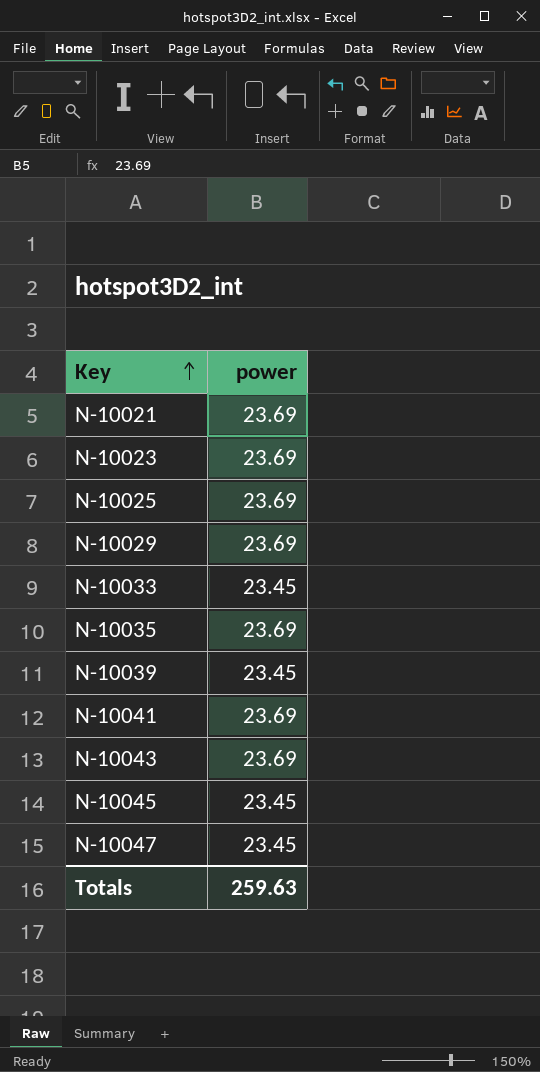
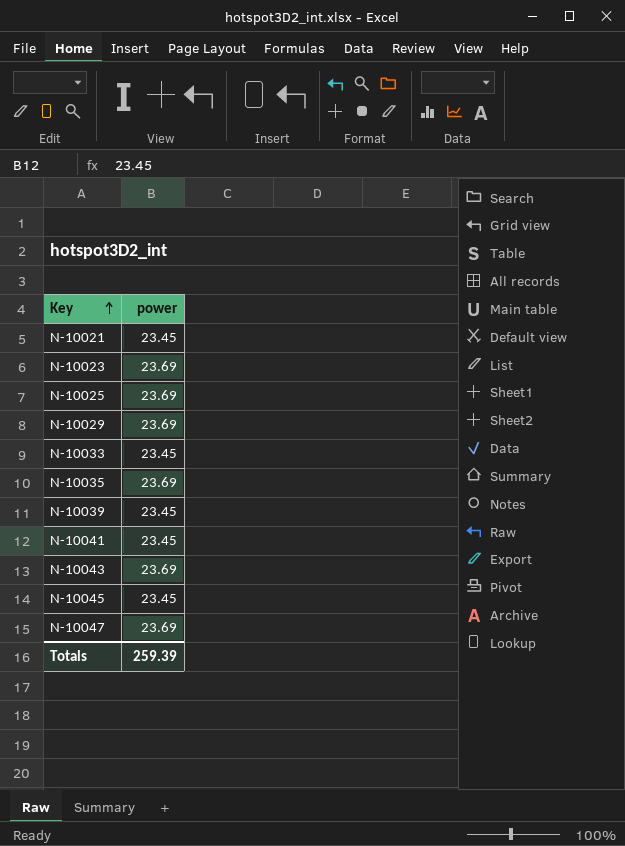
N-10021 | power: 23.69 -> 23.45
N-10041 | power: 23.69 -> 23.45
N-10047 | power: 23.45 -> 23.69
Totals | power: 259.63 -> 259.39

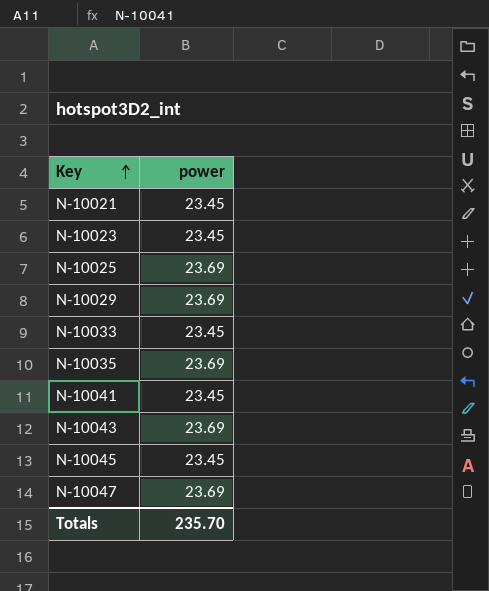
row N-10039: 23.45 -> none
N-10023 | power: 23.69 -> 23.45
Totals | power: 259.39 -> 235.70

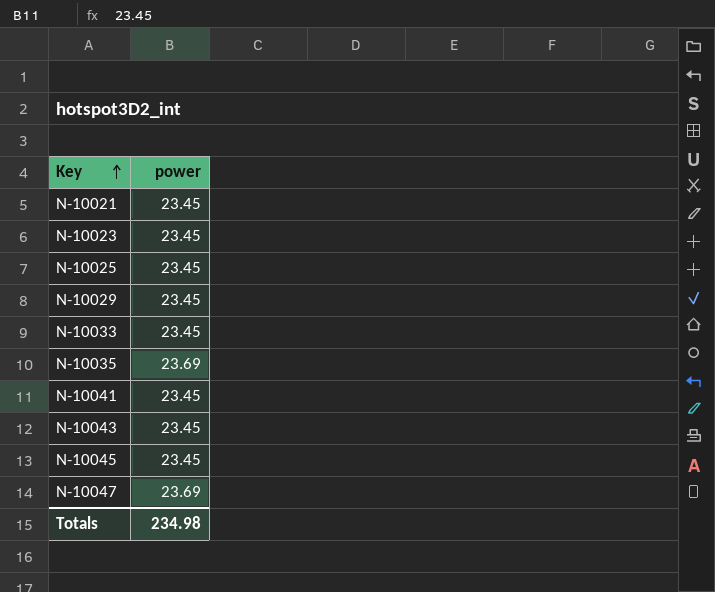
N-10025 | power: 23.69 -> 23.45
N-10029 | power: 23.69 -> 23.45
N-10043 | power: 23.69 -> 23.45
Totals | power: 235.70 -> 234.98

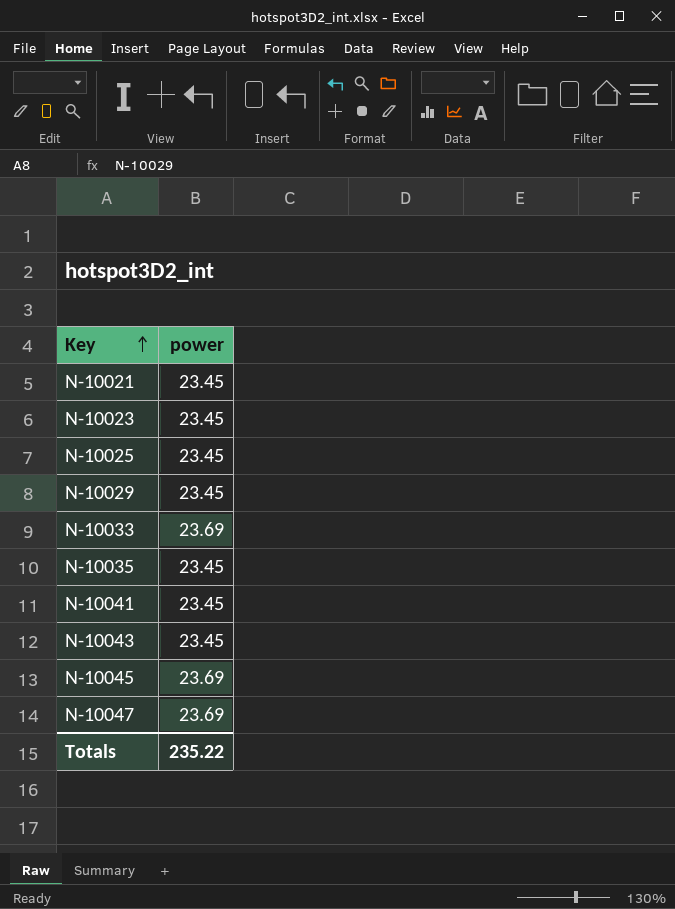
N-10033 | power: 23.45 -> 23.69
N-10035 | power: 23.69 -> 23.45
N-10045 | power: 23.45 -> 23.69
Totals | power: 234.98 -> 235.22

